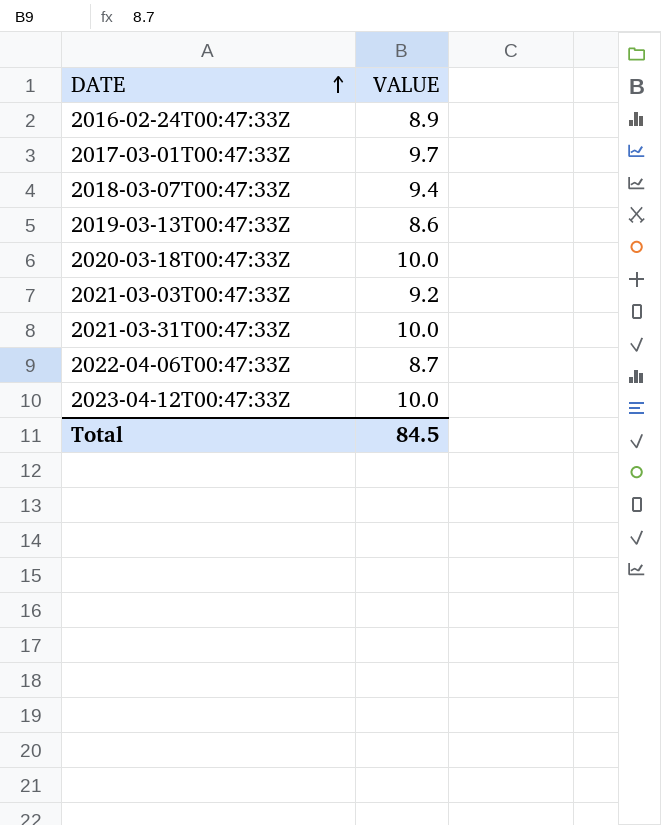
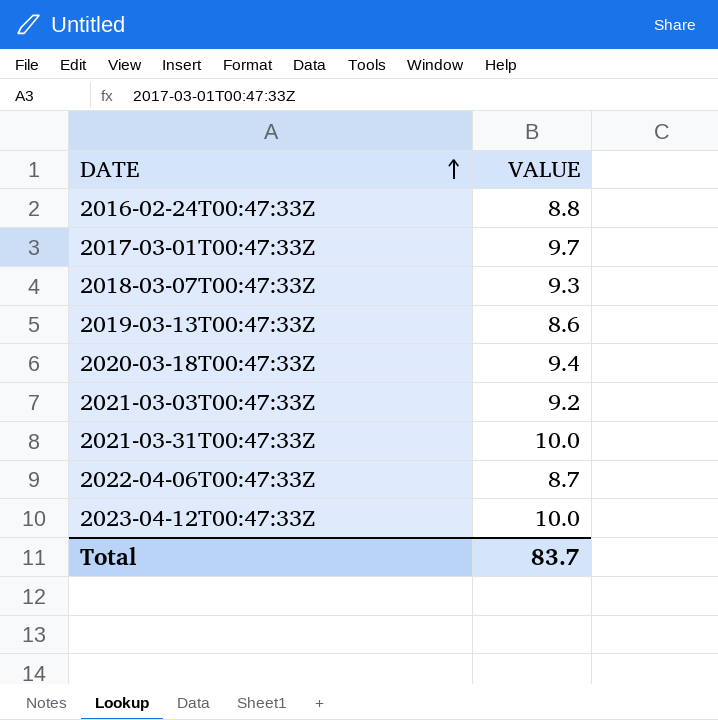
2016-02-24T00:47:33Z | VALUE: 8.9 -> 8.8
2018-03-07T00:47:33Z | VALUE: 9.4 -> 9.3
2020-03-18T00:47:33Z | VALUE: 10.0 -> 9.4
Total | VALUE: 84.5 -> 83.7

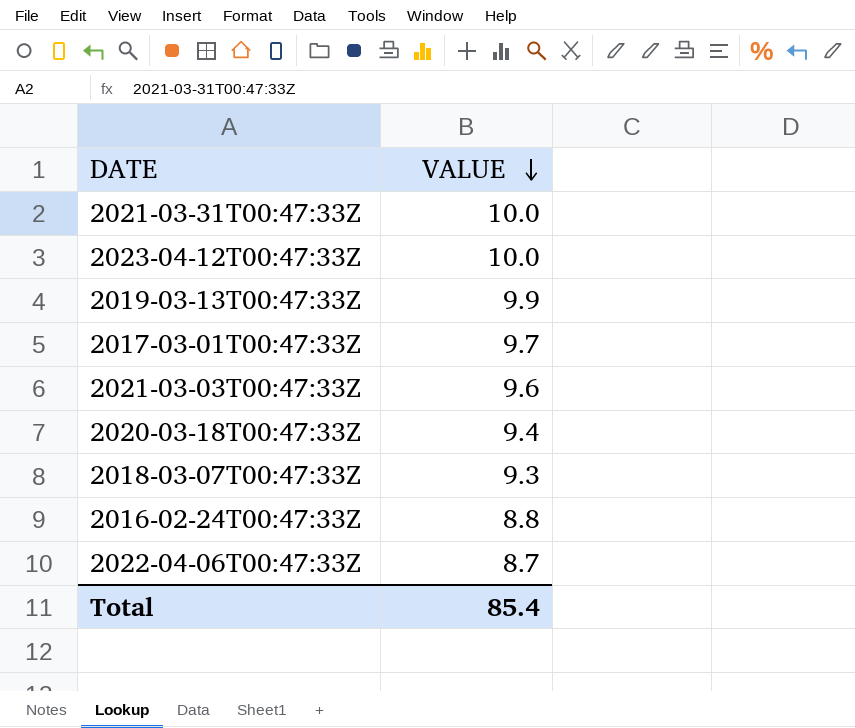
row order: DATE ascending -> VALUE descending
2019-03-13T00:47:33Z | VALUE: 8.6 -> 9.9
2021-03-03T00:47:33Z | VALUE: 9.2 -> 9.6
Total | VALUE: 83.7 -> 85.4

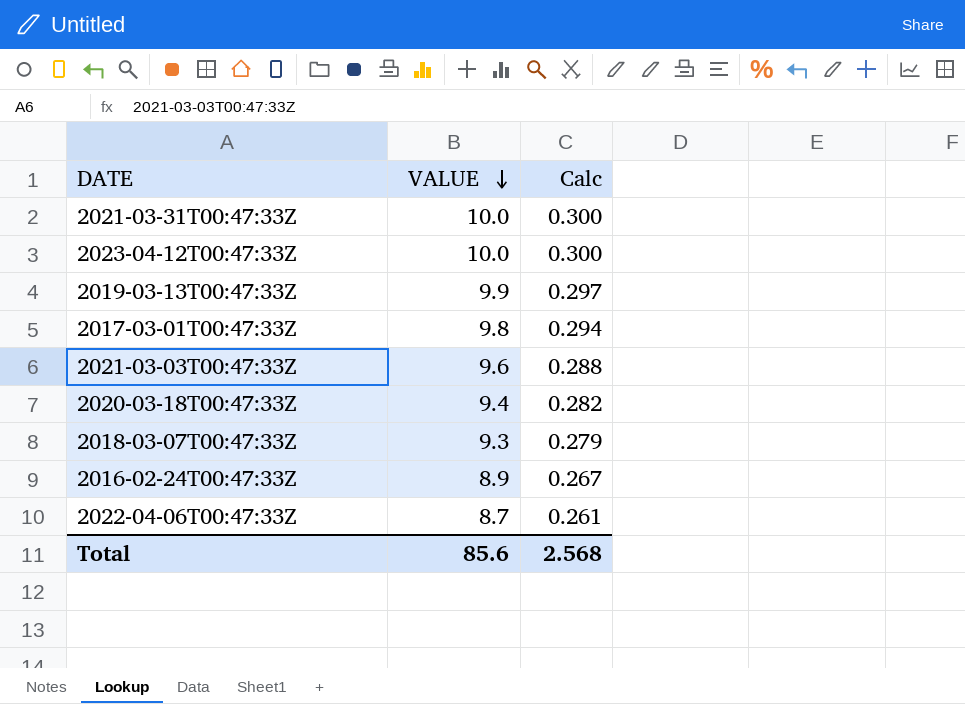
column Calc | formula: none -> [VALUE] * 0.03
2017-03-01T00:47:33Z | VALUE: 9.7 -> 9.8
2016-02-24T00:47:33Z | VALUE: 8.8 -> 8.9
Total | VALUE: 85.4 -> 85.6

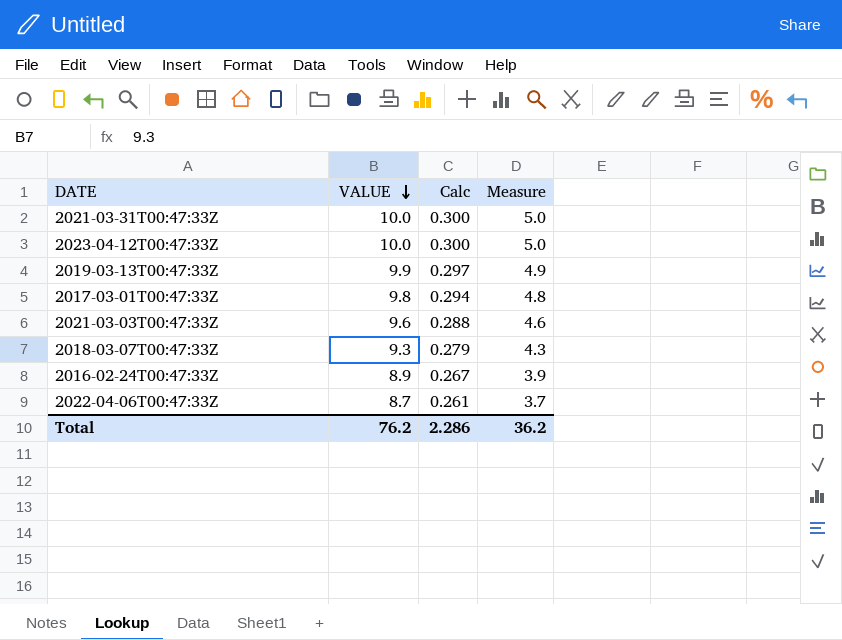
column Measure | formula: none -> [VALUE] - 5
row 2020-03-18T00:47:33Z: 9.4 | 0.282 -> none
Total | VALUE: 85.6 -> 76.2
Total | Calc: 2.568 -> 2.286

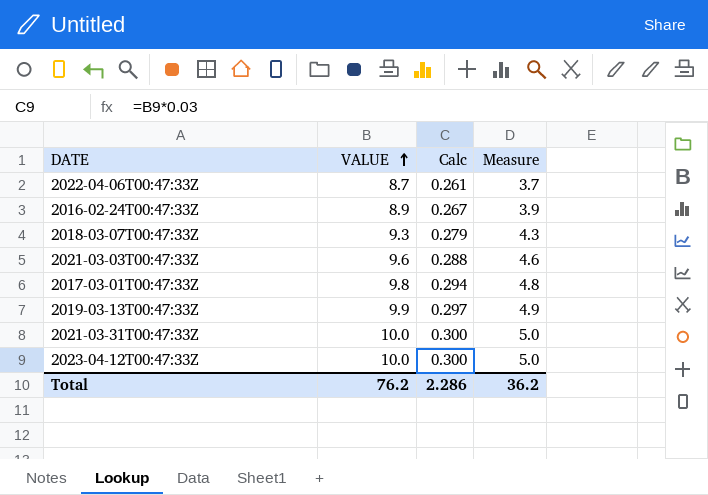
row order: VALUE descending -> VALUE ascending

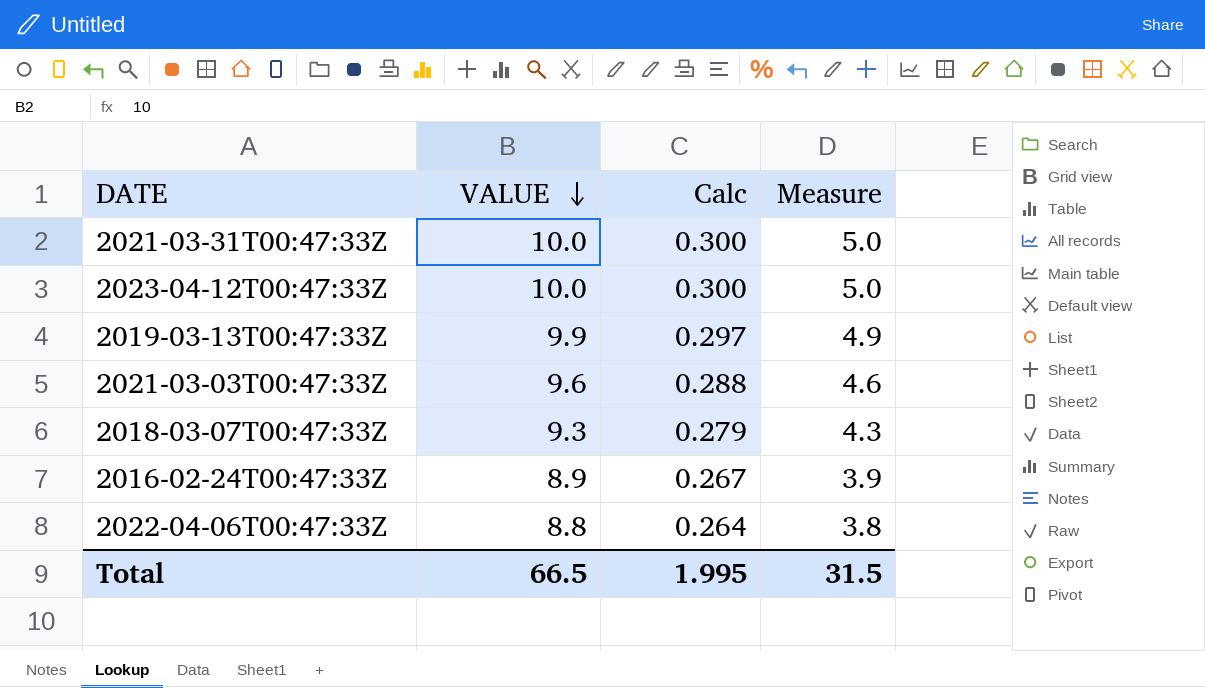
row order: VALUE ascending -> VALUE descending
row 2017-03-01T00:47:33Z: 9.8 | 0.294 | 4.8 -> none
2022-04-06T00:47:33Z | VALUE: 8.7 -> 8.8
2022-04-06T00:47:33Z | Calc: 0.261 -> 0.264
2022-04-06T00:47:33Z | Measure: 3.7 -> 3.8
Total | VALUE: 76.2 -> 66.5
Total | Calc: 2.286 -> 1.995
Total | Measure: 36.2 -> 31.5

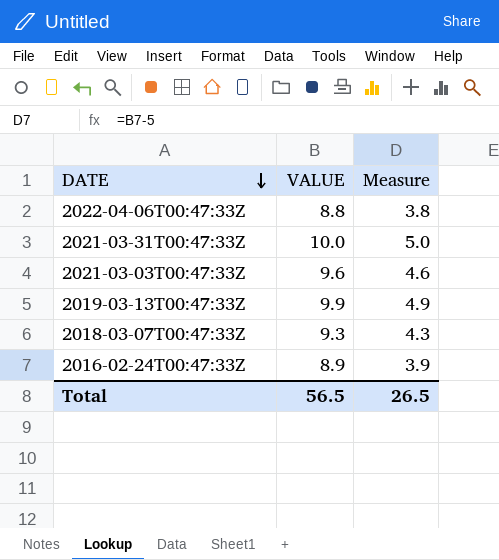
row order: VALUE descending -> DATE descending
column Calc | formula: [VALUE] * 0.03 -> none
row 2023-04-12T00:47:33Z: 10.0 | 0.300 | 5.0 -> none
Total | VALUE: 66.5 -> 56.5
Total | Measure: 31.5 -> 26.5

